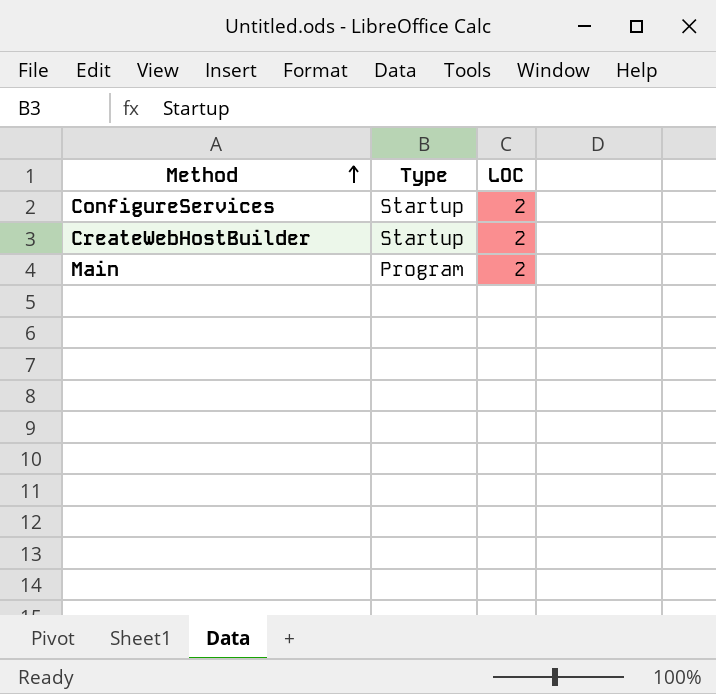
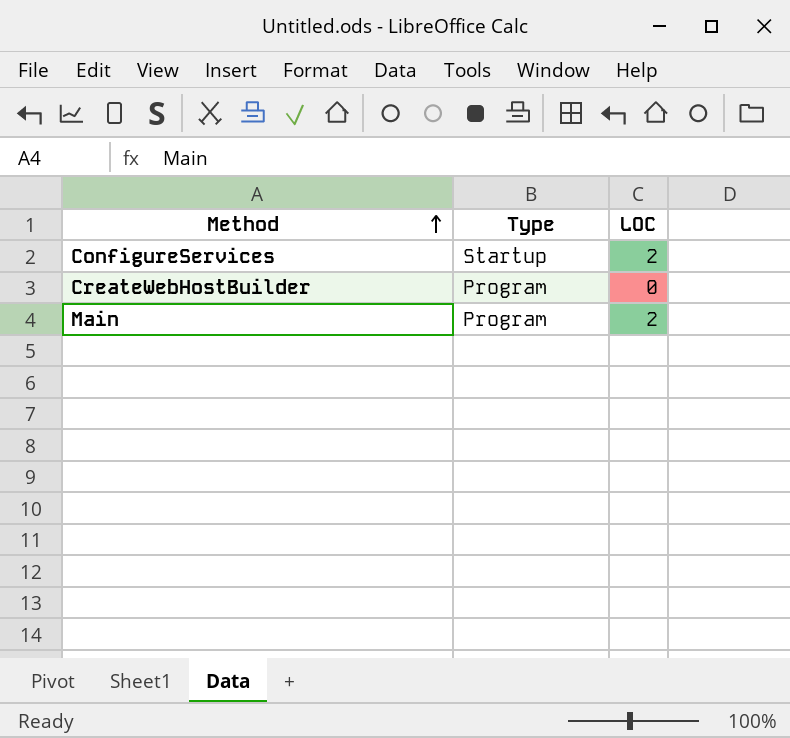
CreateWebHostBuilder | Type: Startup -> Program
CreateWebHostBuilder | LOC: 2 -> 0

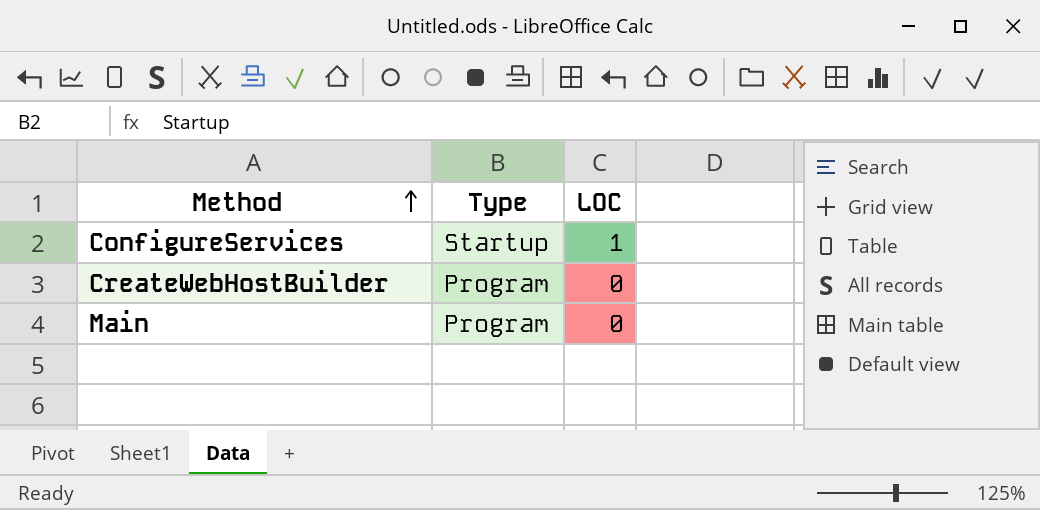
ConfigureServices | LOC: 2 -> 1
Main | LOC: 2 -> 0

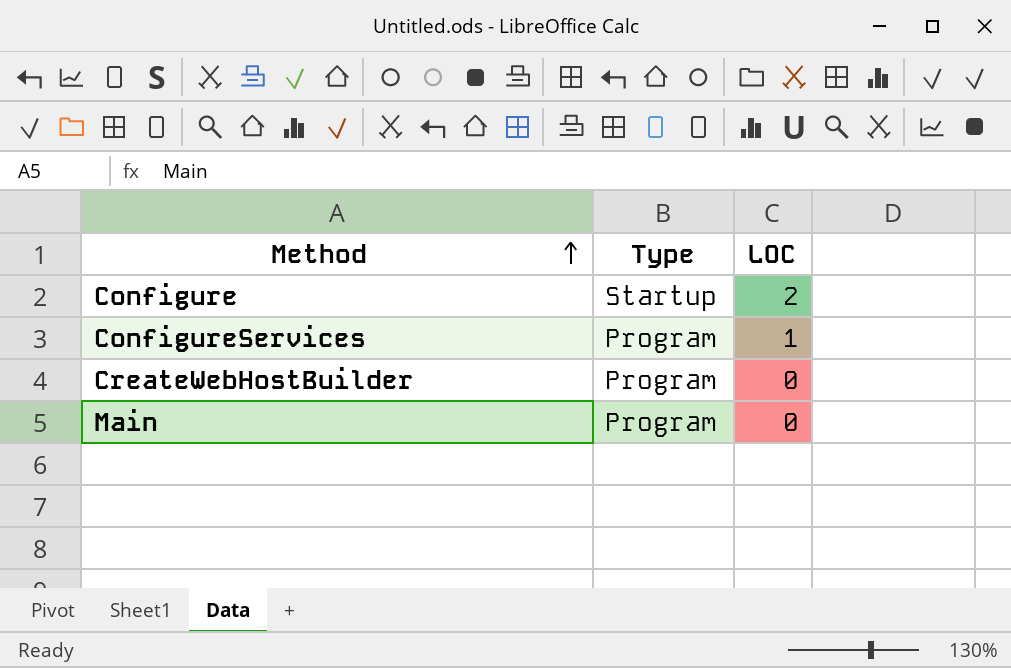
row Configure: none -> Startup | 2
ConfigureServices | Type: Startup -> Program

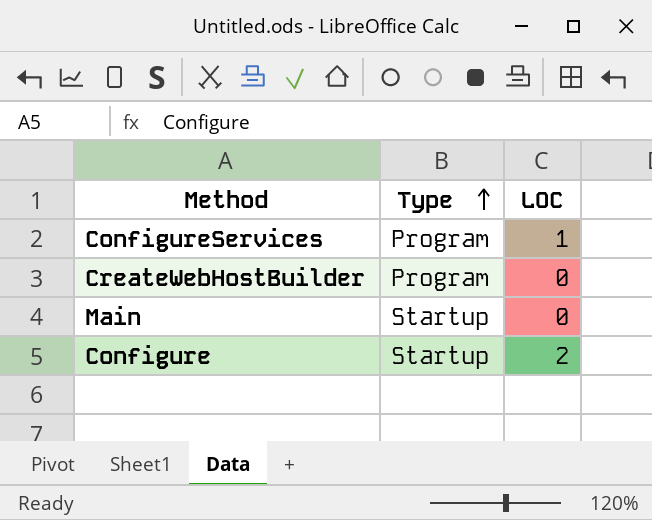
row order: Method ascending -> Type ascending
Main | Type: Program -> Startup

